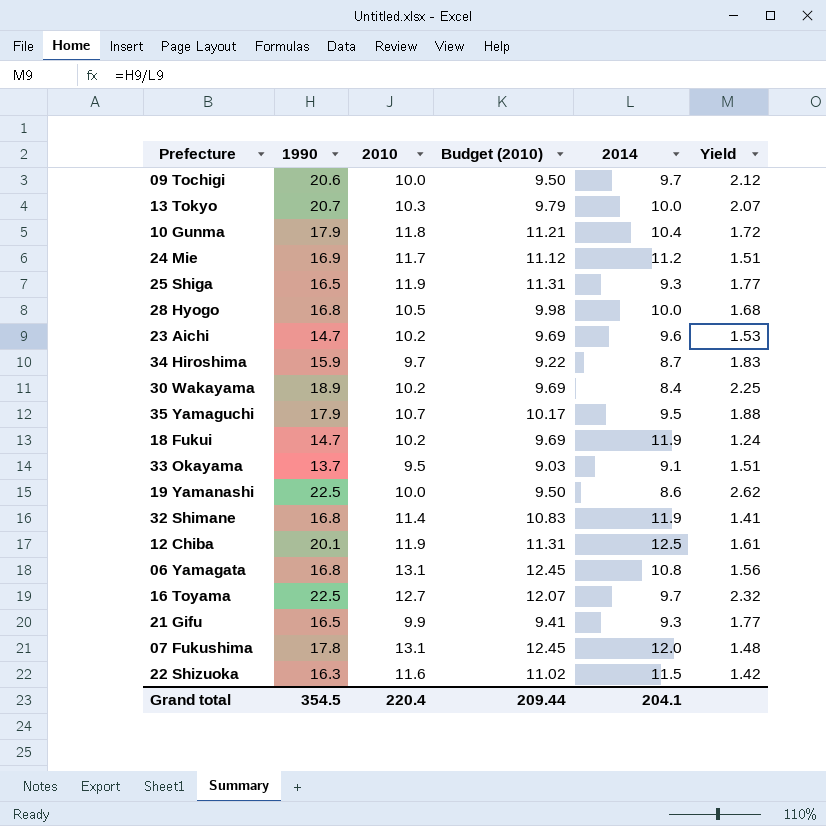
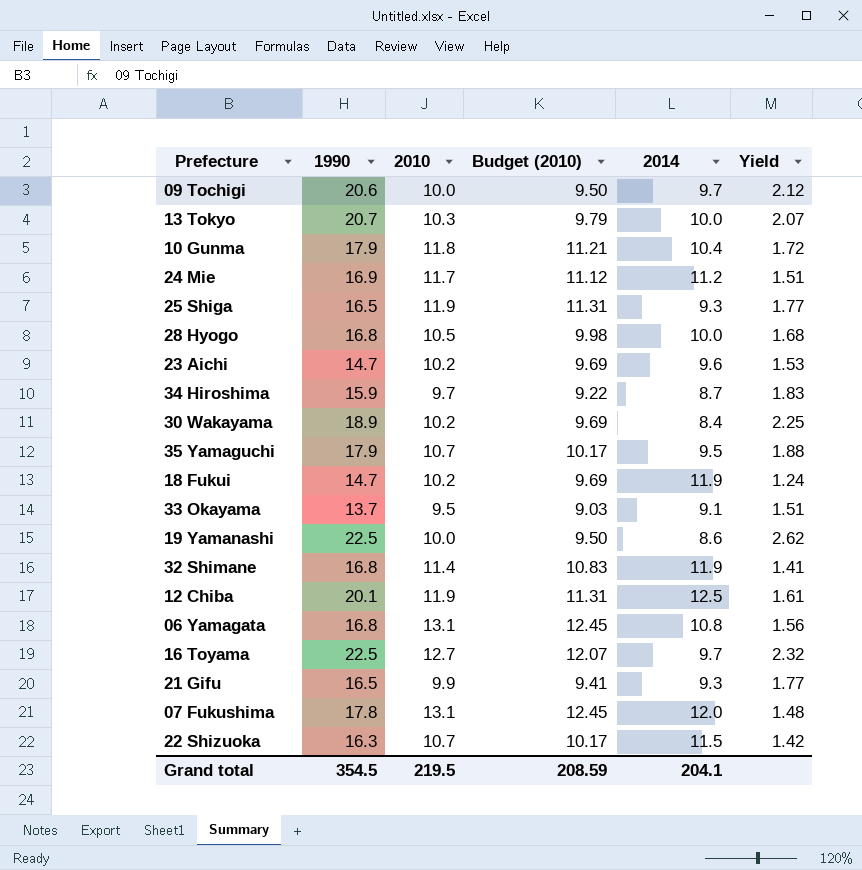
22 Shizuoka | 2010: 11.6 -> 10.7
22 Shizuoka | Budget (2010): 11.02 -> 10.17
Grand total | 2010: 220.4 -> 219.5
Grand total | Budget (2010): 209.44 -> 208.59

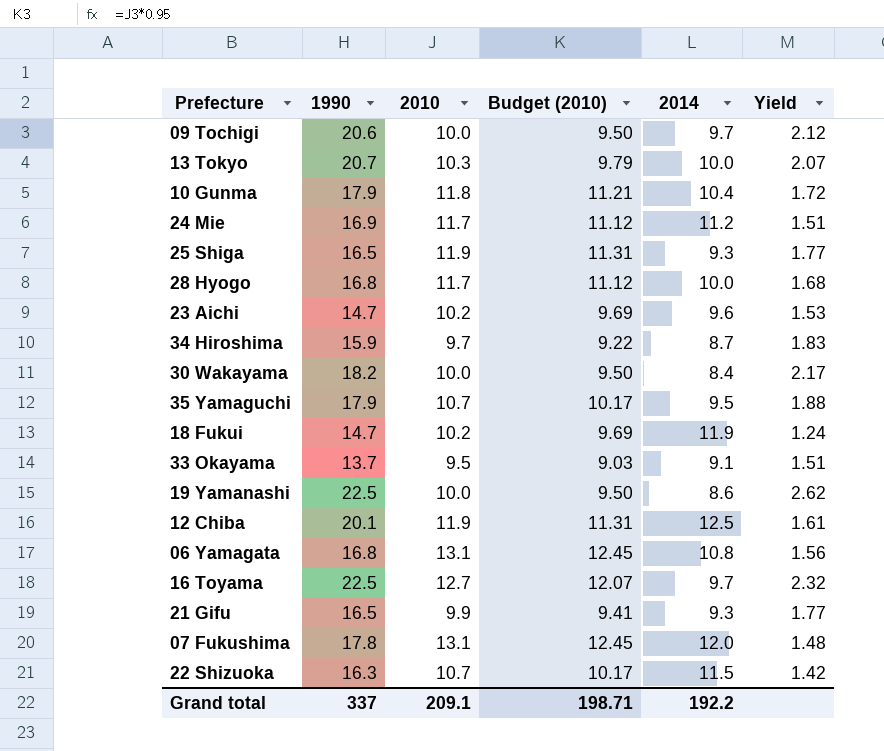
row 32 Shimane: 16.8 | 11.4 | 10.83 | 11.9 | 1.41 -> none
28 Hyogo | 2010: 10.5 -> 11.7
28 Hyogo | Budget (2010): 9.98 -> 11.12
30 Wakayama | 1990: 18.9 -> 18.2
30 Wakayama | 2010: 10.2 -> 10.0
30 Wakayama | Budget (2010): 9.69 -> 9.50
30 Wakayama | Yield: 2.25 -> 2.17
Grand total | 1990: 354.5 -> 337
Grand total | 2010: 219.5 -> 209.1
Grand total | Budget (2010): 208.59 -> 198.71
Grand total | 2014: 204.1 -> 192.2

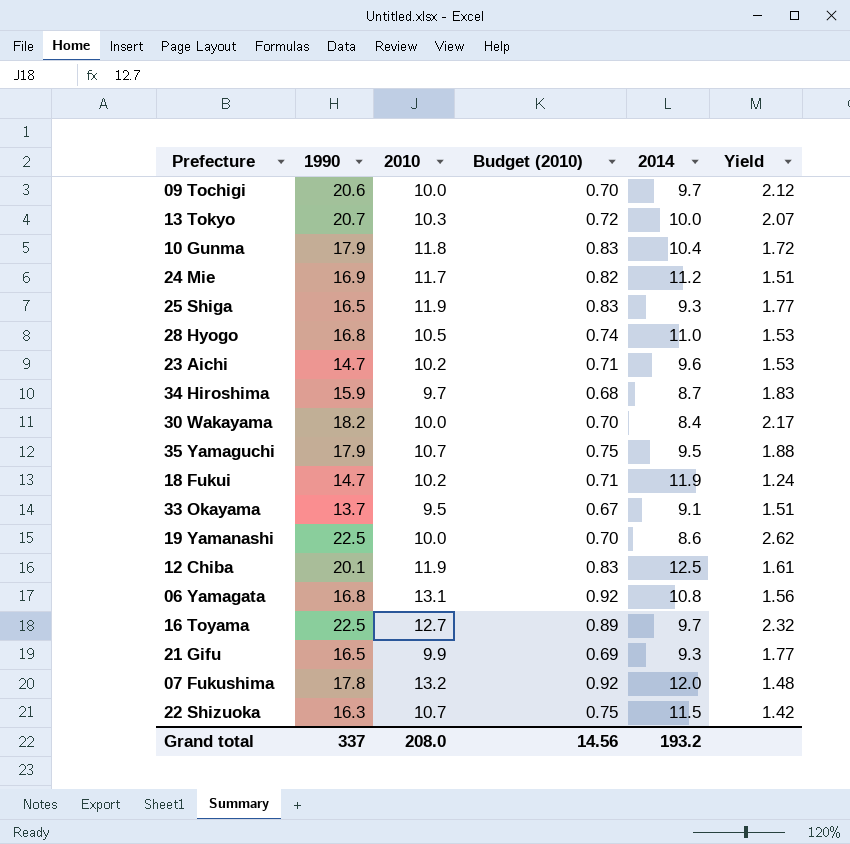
column Budget (2010) | formula: [2010] * 0.95 -> [2010] * 0.07
28 Hyogo | 2010: 11.7 -> 10.5
28 Hyogo | 2014: 10.0 -> 11.0
28 Hyogo | Yield: 1.68 -> 1.53
07 Fukushima | 2010: 13.1 -> 13.2
Grand total | 2010: 209.1 -> 208.0
Grand total | Budget (2010): 198.71 -> 14.56
Grand total | 2014: 192.2 -> 193.2

